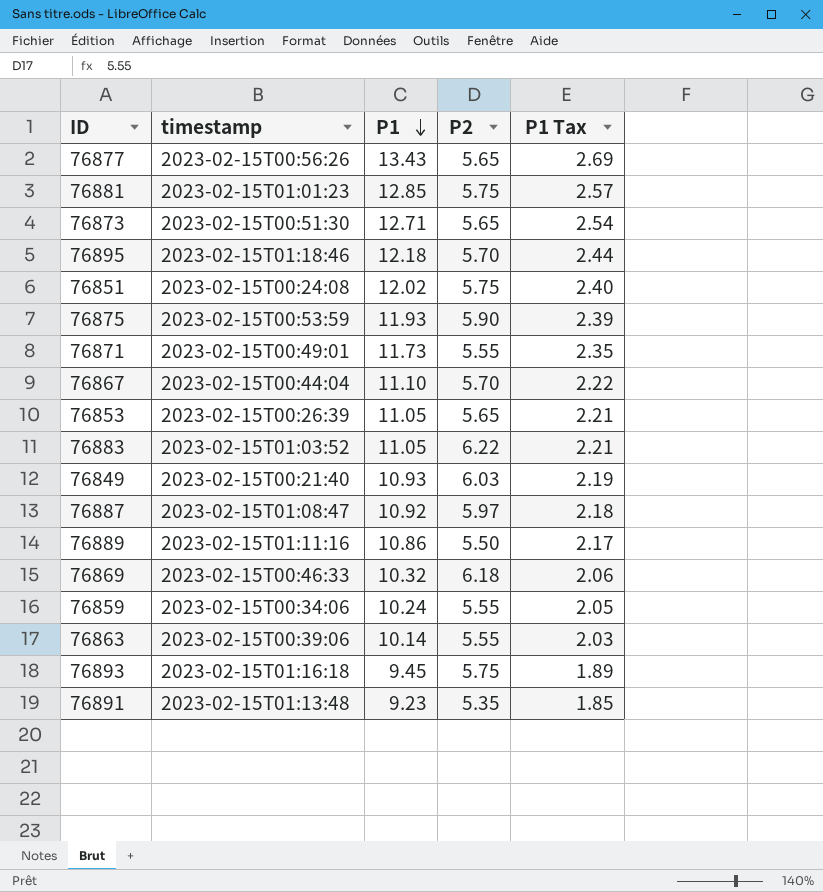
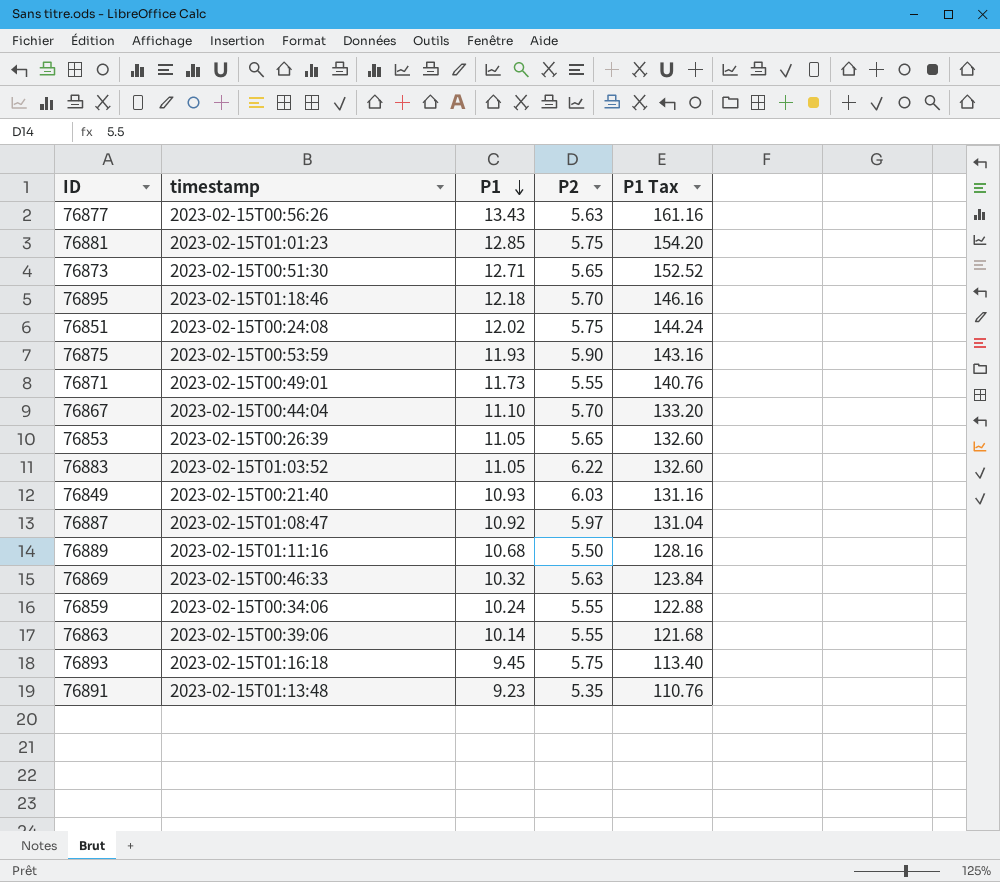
column P1 Tax | formula: [P1] * 0.2 -> [P1] * 12
76877 | P2: 5.65 -> 5.63
76889 | P1: 10.86 -> 10.68
76869 | P2: 6.18 -> 5.63

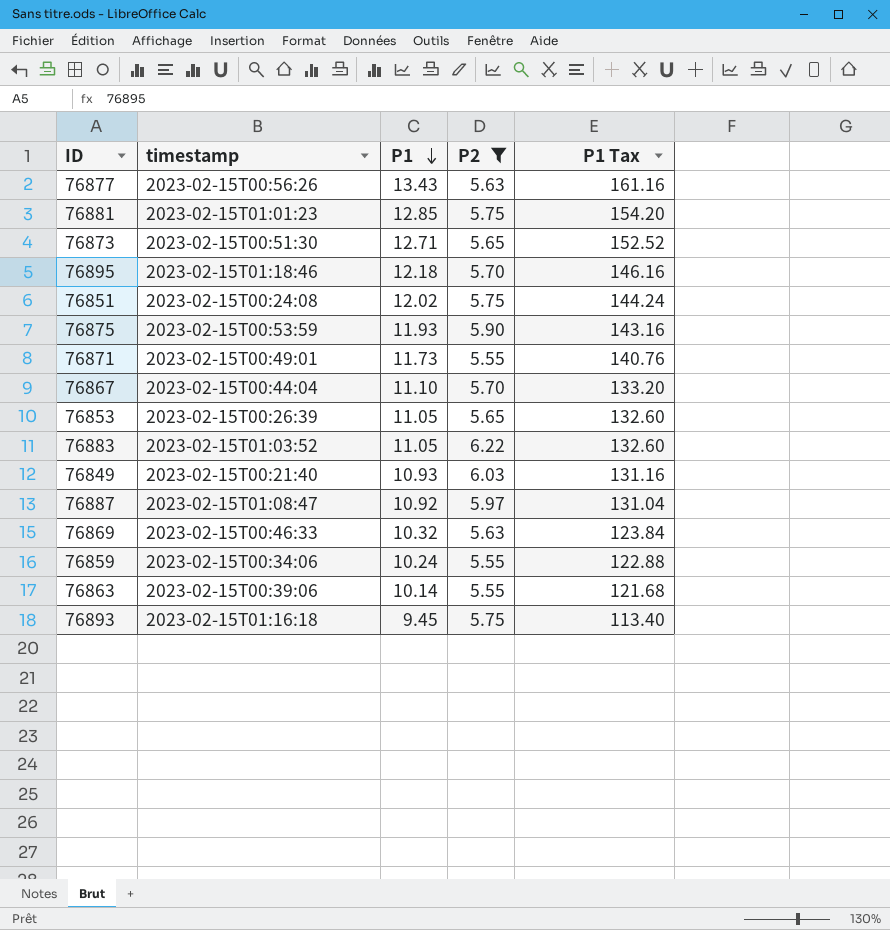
filter: none -> P2 >= 5.55

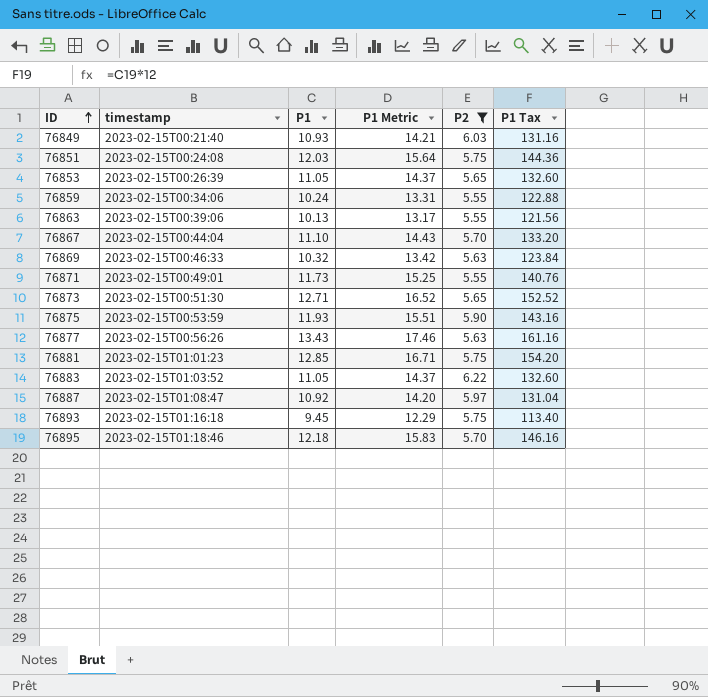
row order: P1 descending -> ID ascending
column P1 Metric | formula: none -> [P1] * 1.3
76851 | P1: 12.02 -> 12.03
76851 | P1 Tax: 144.24 -> 144.36
76863 | P1: 10.14 -> 10.13
76863 | P1 Tax: 121.68 -> 121.56

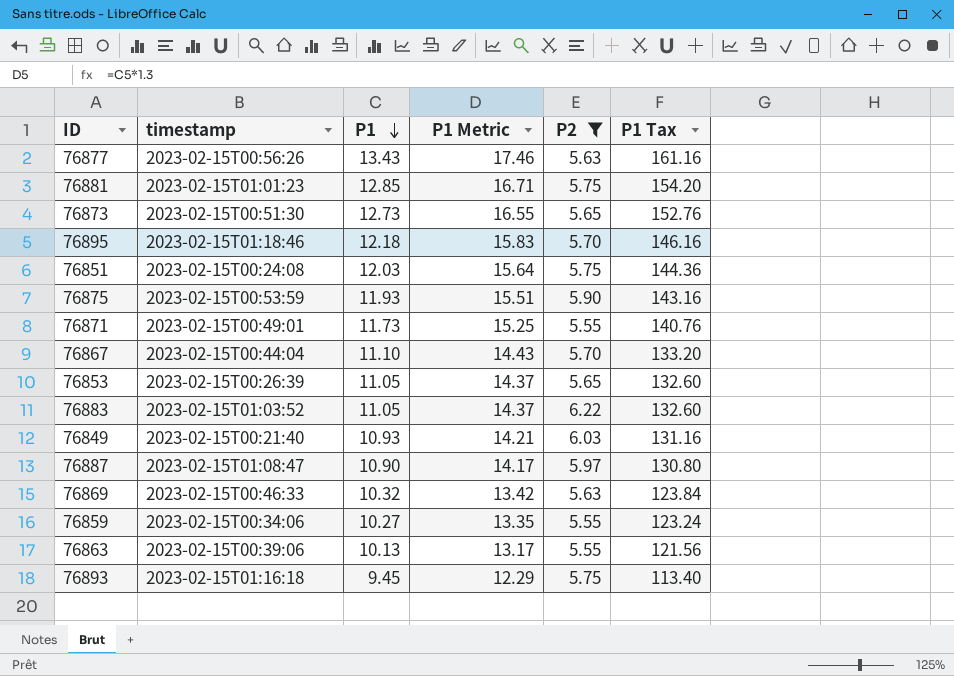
row order: ID ascending -> P1 descending
76873 | P1: 12.71 -> 12.73
76873 | P1 Metric: 16.52 -> 16.55
76873 | P1 Tax: 152.52 -> 152.76
76887 | P1: 10.92 -> 10.90
76887 | P1 Metric: 14.20 -> 14.17
76887 | P1 Tax: 131.04 -> 130.80
76859 | P1: 10.24 -> 10.27
76859 | P1 Metric: 13.31 -> 13.35
76859 | P1 Tax: 122.88 -> 123.24

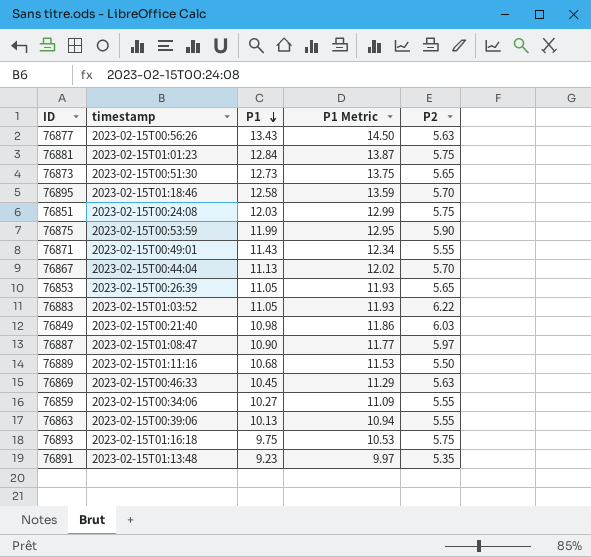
filter: P2 >= 5.55 -> none
column P1 Tax | formula: [P1] * 12 -> none
column P1 Metric | formula: [P1] * 1.3 -> [P1] * 1.08
76881 | P1: 12.85 -> 12.84
76895 | P1: 12.18 -> 12.58
76875 | P1: 11.93 -> 11.99
76871 | P1: 11.73 -> 11.43
76867 | P1: 11.10 -> 11.13
76849 | P1: 10.93 -> 10.98
76869 | P1: 10.32 -> 10.45
76893 | P1: 9.45 -> 9.75

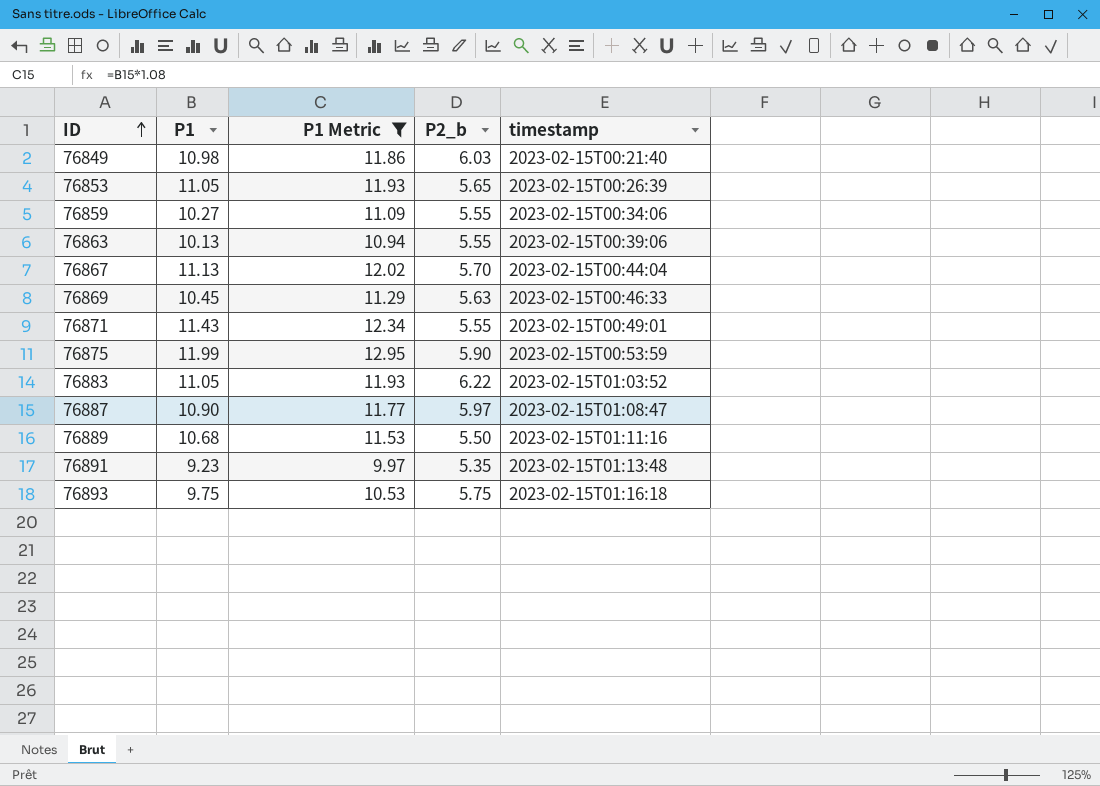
filter: none -> P1 Metric <= 12.95
row order: P1 descending -> ID ascending
column name: P2 -> P2_b
column timestamp | position: 2 -> 5

